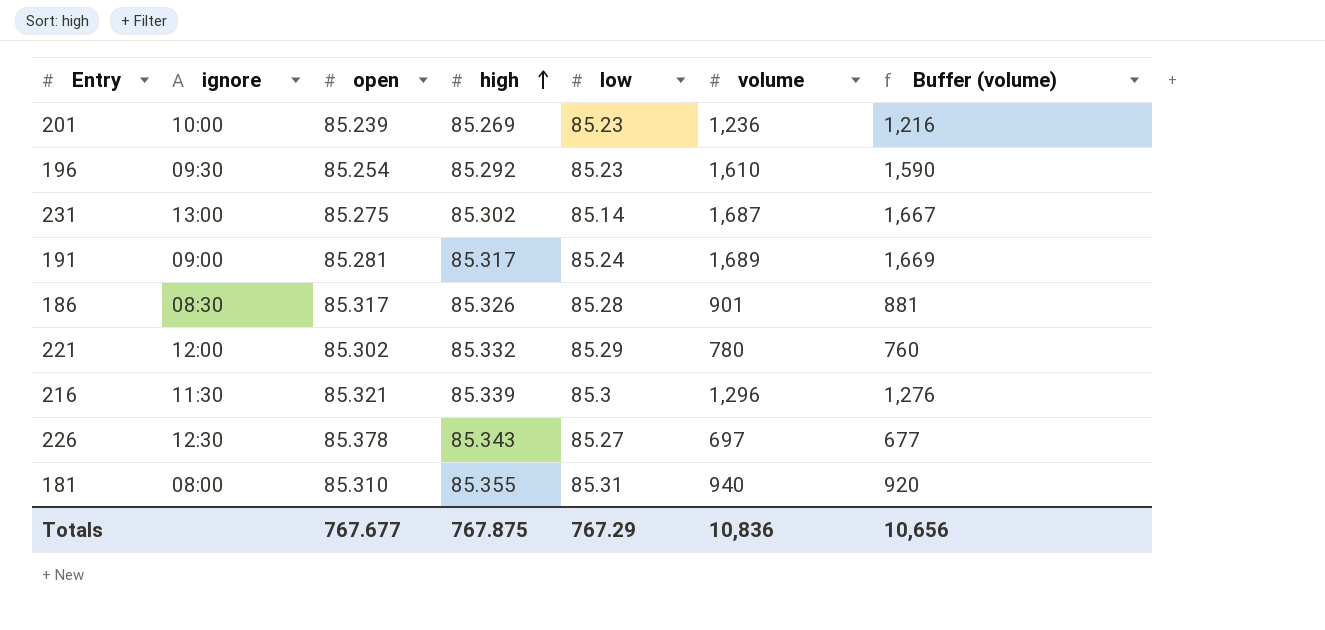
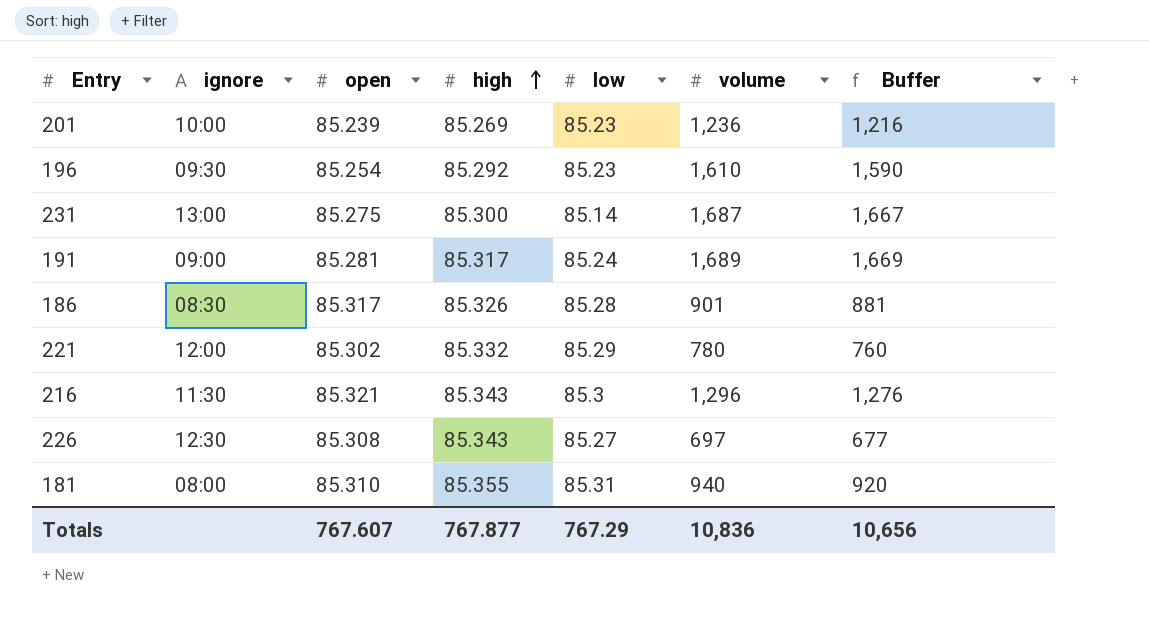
column name: Buffer (volume) -> Buffer
231 | high: 85.302 -> 85.300
216 | high: 85.339 -> 85.343
226 | open: 85.378 -> 85.308
Totals | open: 767.677 -> 767.607
Totals | high: 767.875 -> 767.877

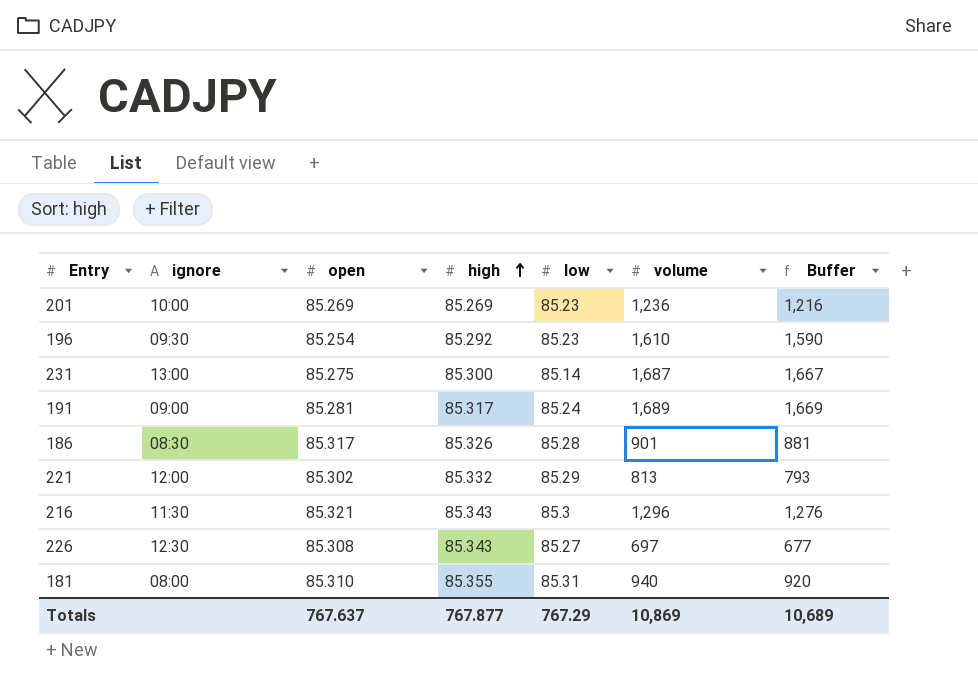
201 | open: 85.239 -> 85.269
221 | volume: 780 -> 813
221 | Buffer: 760 -> 793
Totals | open: 767.607 -> 767.637
Totals | volume: 10,836 -> 10,869
Totals | Buffer: 10,656 -> 10,689

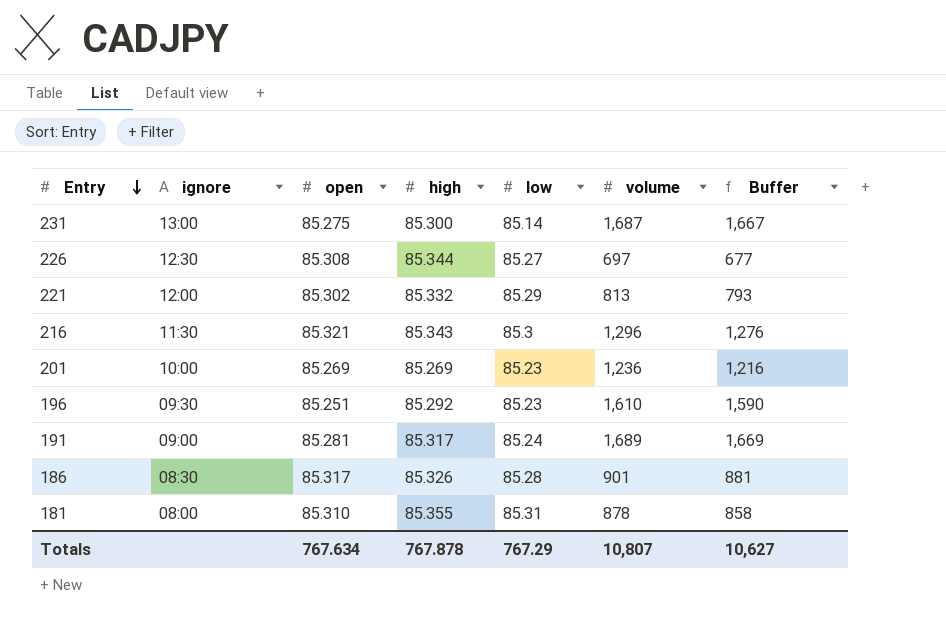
row order: high ascending -> Entry descending
226 | high: 85.343 -> 85.344
196 | open: 85.254 -> 85.251
181 | volume: 940 -> 878
181 | Buffer: 920 -> 858
Totals | open: 767.637 -> 767.634
Totals | high: 767.877 -> 767.878
Totals | volume: 10,869 -> 10,807
Totals | Buffer: 10,689 -> 10,627

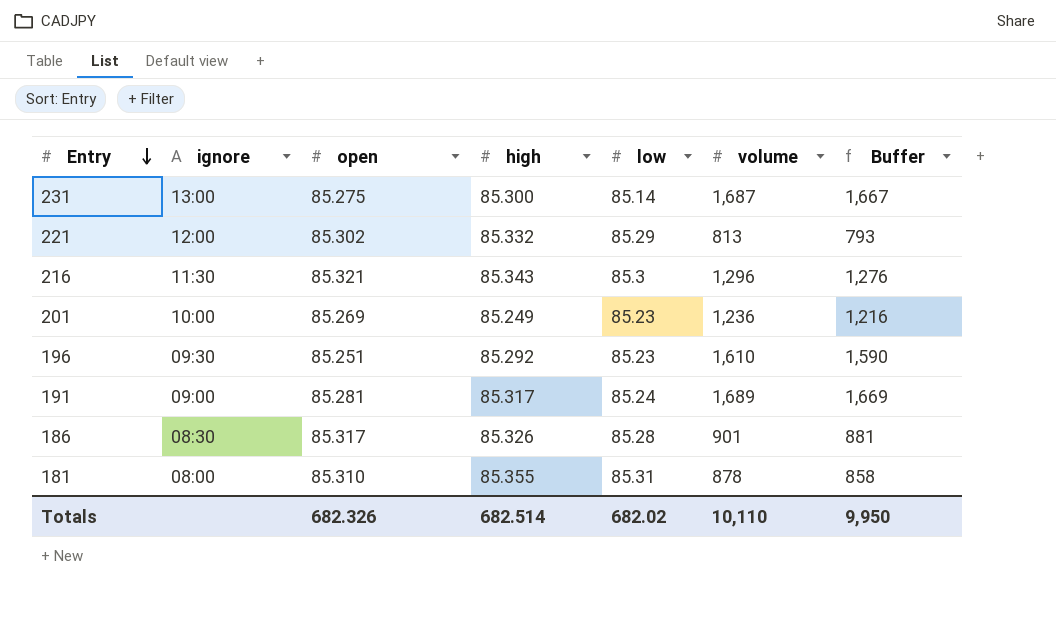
row 226: 12:30 | 85.308 | 85.344 | 85.27 | 697 | 677 -> none
201 | high: 85.269 -> 85.249
Totals | open: 767.634 -> 682.326
Totals | high: 767.878 -> 682.514
Totals | low: 767.29 -> 682.02
Totals | volume: 10,807 -> 10,110
Totals | Buffer: 10,627 -> 9,950

